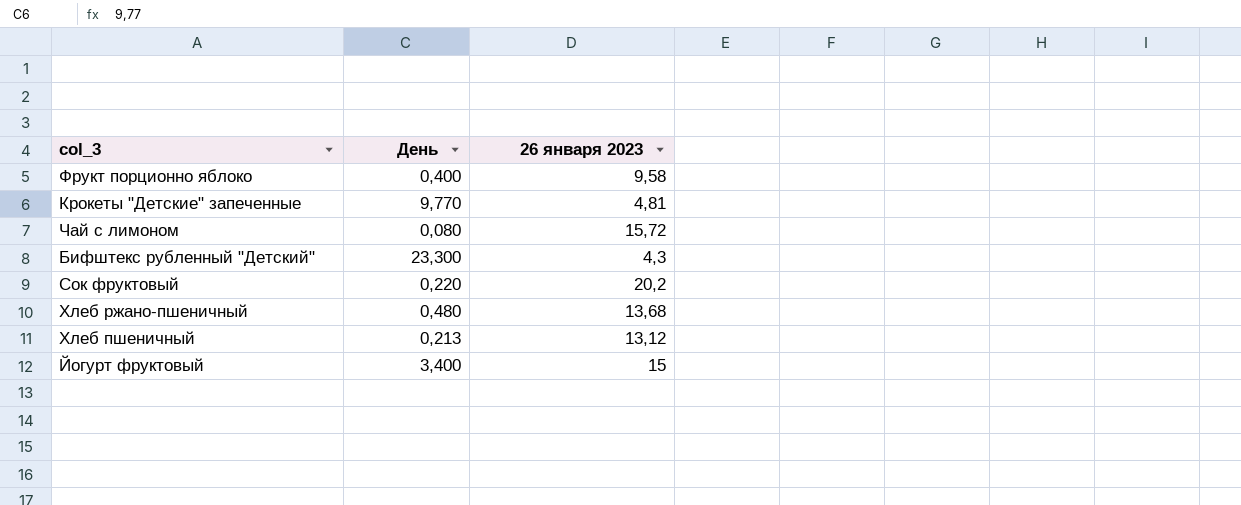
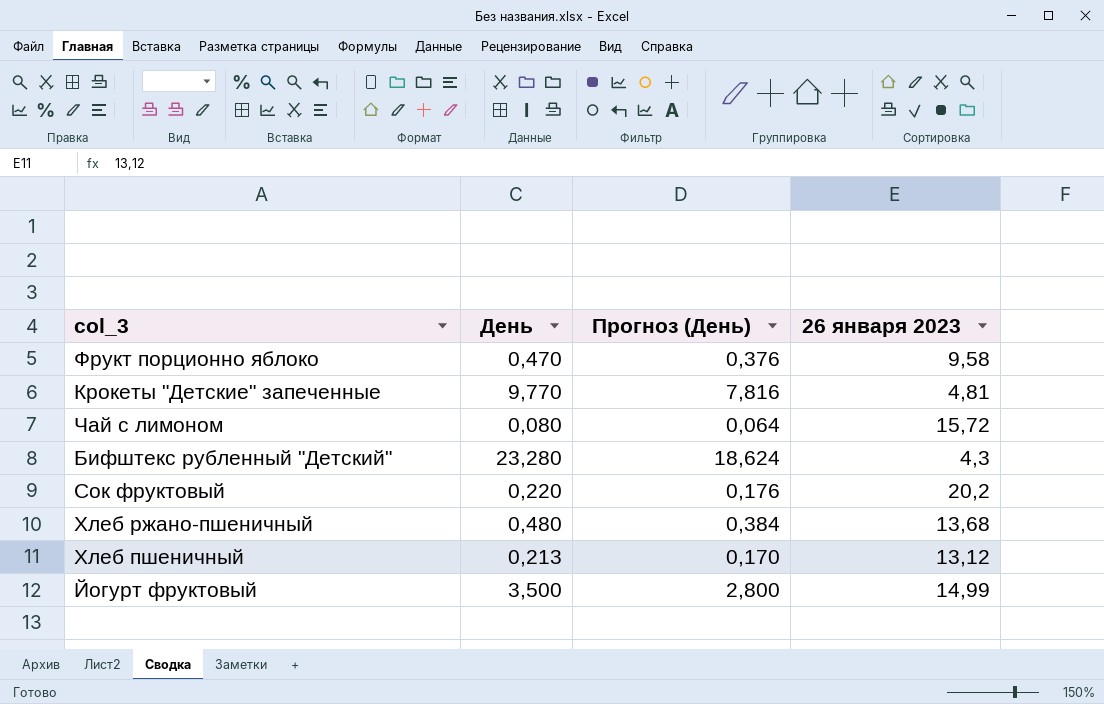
column Прогноз (День) | formula: none -> [День] * 0,8
Фрукт порционно яблоко | День: 0,400 -> 0,470
Бифштекс рубленный "Детский" | День: 23,300 -> 23,280
Йогурт фруктовый | День: 3,400 -> 3,500
Йогурт фруктовый | 26 января 2023: 15 -> 14,99

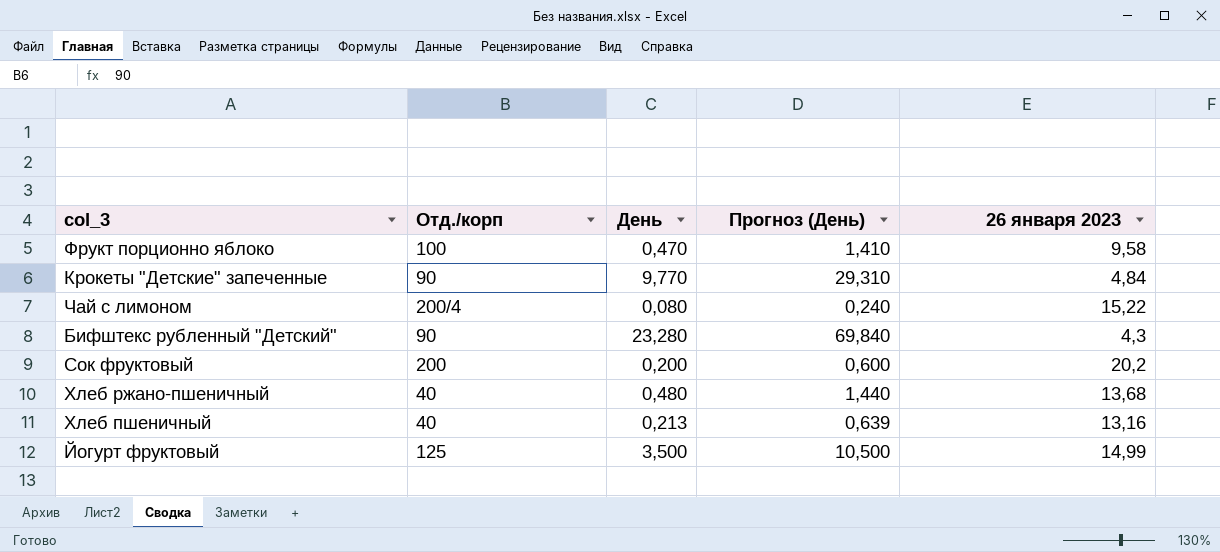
column Отд./корп | position: none -> 2
column Прогноз (День) | formula: [День] * 0,8 -> [День] * 3
Крокеты "Детские" запеченные | 26 января 2023: 4,81 -> 4,84
Чай с лимоном | 26 января 2023: 15,72 -> 15,22
Сок фруктовый | День: 0,220 -> 0,200
Хлеб пшеничный | 26 января 2023: 13,12 -> 13,16

